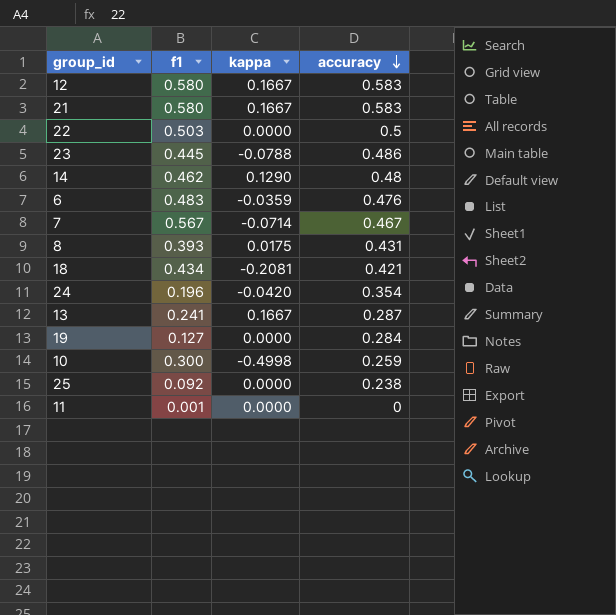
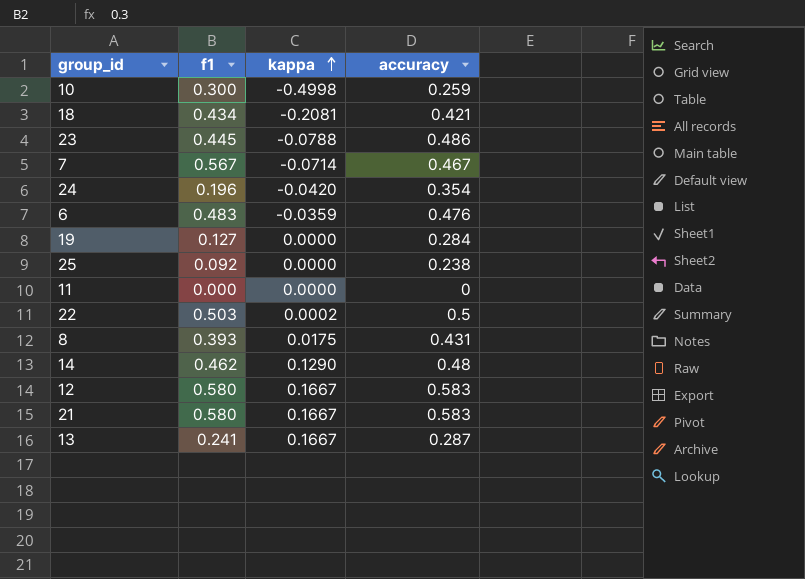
row order: accuracy descending -> kappa ascending
11 | f1: 0.001 -> 0.000
22 | kappa: 0.0000 -> 0.0002

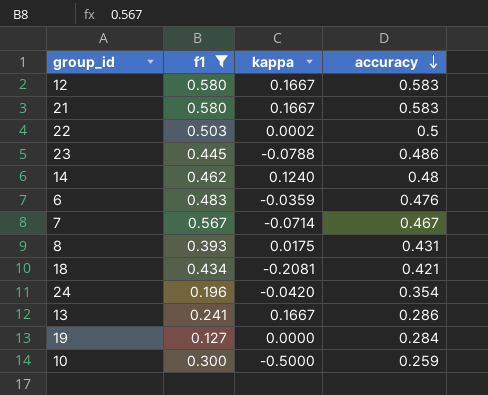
filter: none -> f1 >= 0.127
row order: kappa ascending -> accuracy descending
14 | kappa: 0.1290 -> 0.1240
13 | accuracy: 0.287 -> 0.286
10 | kappa: -0.4998 -> -0.5000

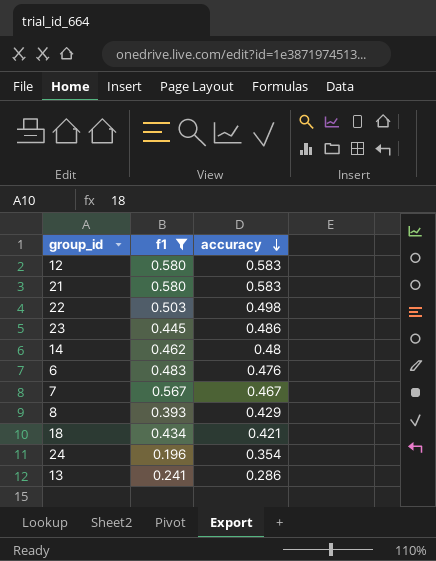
column kappa | position: 3 -> none
row 19: 0.127 | 0.0000 | 0.284 -> none
row 10: 0.300 | -0.5000 | 0.259 -> none
22 | accuracy: 0.5 -> 0.498
8 | accuracy: 0.431 -> 0.429

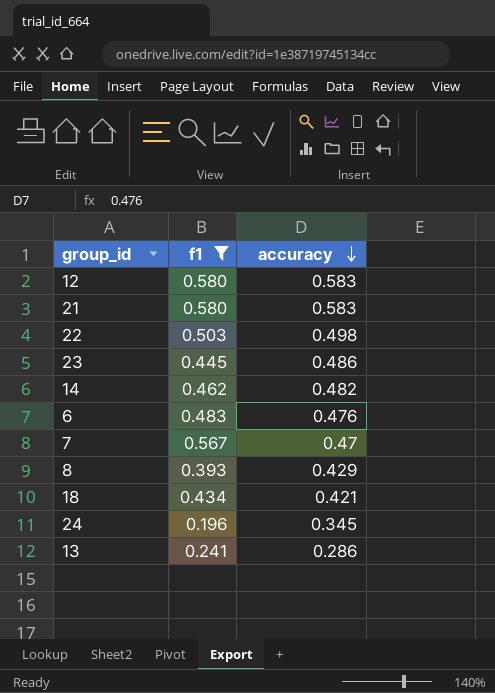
14 | accuracy: 0.48 -> 0.482
7 | accuracy: 0.467 -> 0.47
24 | accuracy: 0.354 -> 0.345

